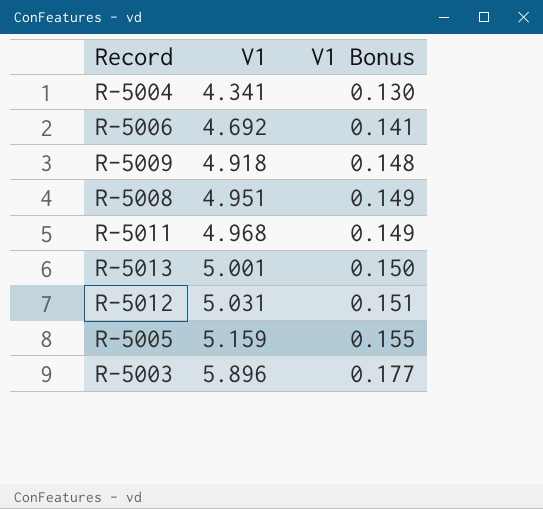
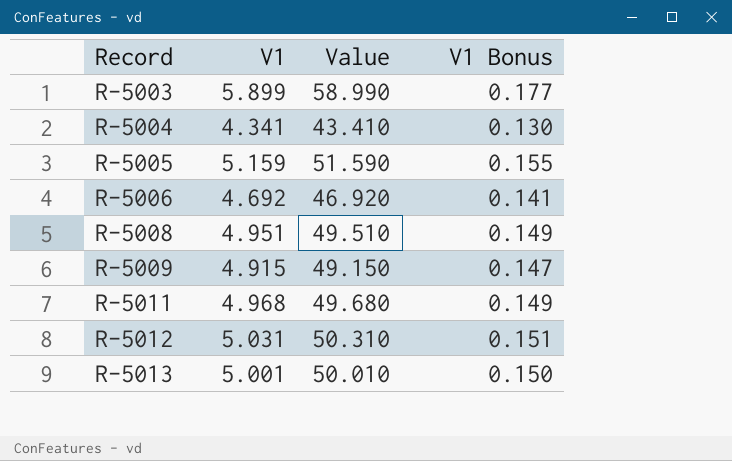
row order: V1 ascending -> Record ascending
column Value | formula: none -> [V1] * 10
R-5003 | V1: 5.896 -> 5.899
R-5009 | V1: 4.918 -> 4.915
R-5009 | V1 Bonus: 0.148 -> 0.147

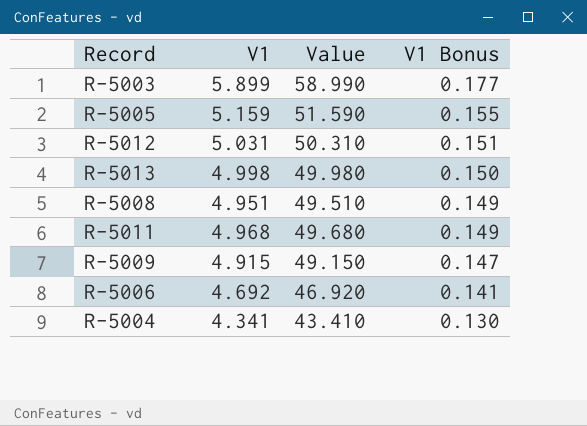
row order: Record ascending -> V1 Bonus descending
R-5013 | V1: 5.001 -> 4.998
R-5013 | Value: 50.010 -> 49.980

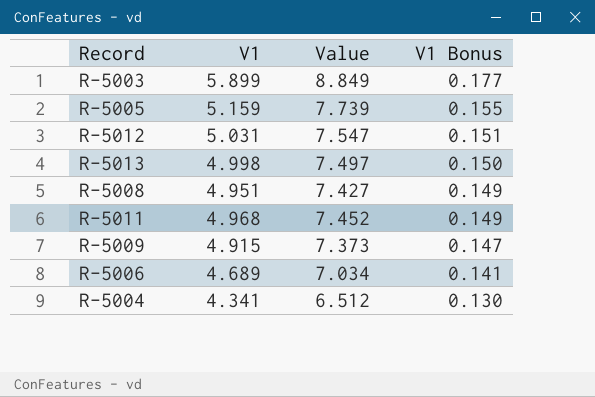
column Value | formula: [V1] * 10 -> [V1] * 1.5
R-5006 | V1: 4.692 -> 4.689

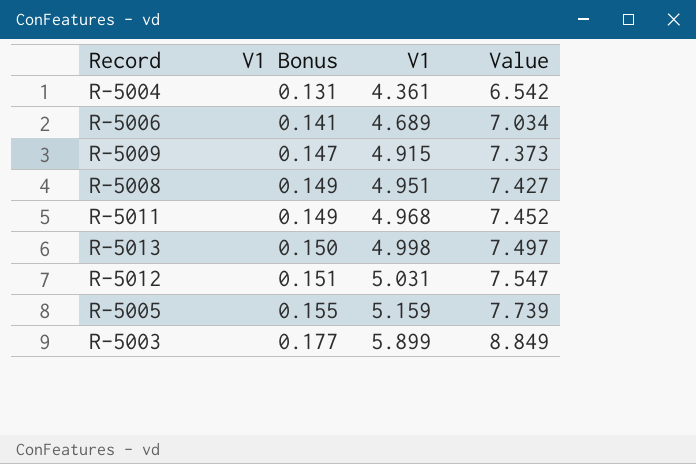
row order: V1 Bonus descending -> V1 Bonus ascending
column V1 Bonus | position: 4 -> 2
R-5004 | V1 Bonus: 0.130 -> 0.131
R-5004 | V1: 4.341 -> 4.361
R-5004 | Value: 6.512 -> 6.542

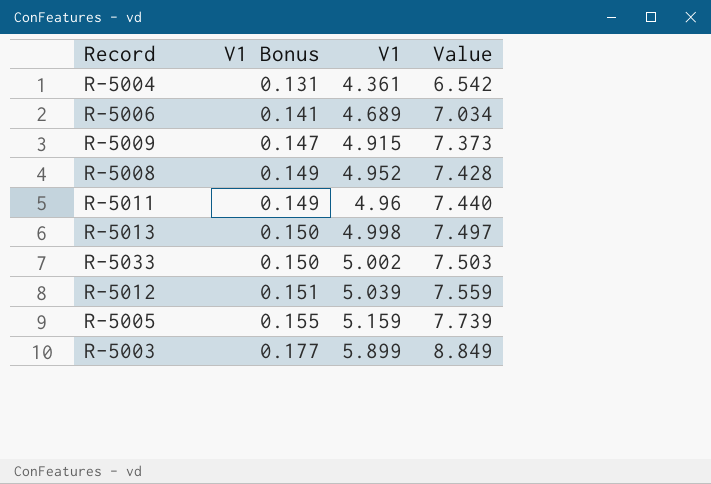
R-5008 | V1: 4.951 -> 4.952
R-5008 | Value: 7.427 -> 7.428
R-5011 | V1: 4.968 -> 4.96
R-5011 | Value: 7.452 -> 7.440
row R-5033: none -> 0.150 | 5.002 | 7.503
R-5012 | V1: 5.031 -> 5.039
R-5012 | Value: 7.547 -> 7.559

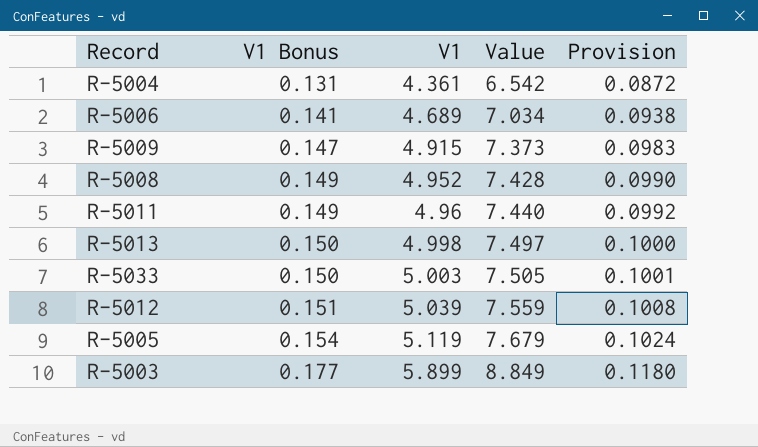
column Provision | formula: none -> [V1] * 0.02
R-5033 | V1: 5.002 -> 5.003
R-5033 | Value: 7.503 -> 7.505
R-5005 | V1 Bonus: 0.155 -> 0.154
R-5005 | V1: 5.159 -> 5.119
R-5005 | Value: 7.739 -> 7.679

